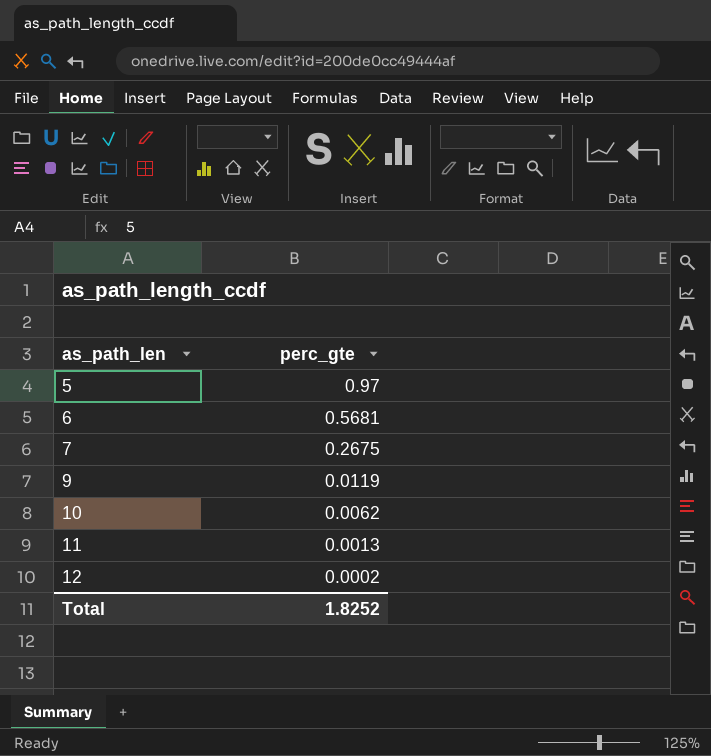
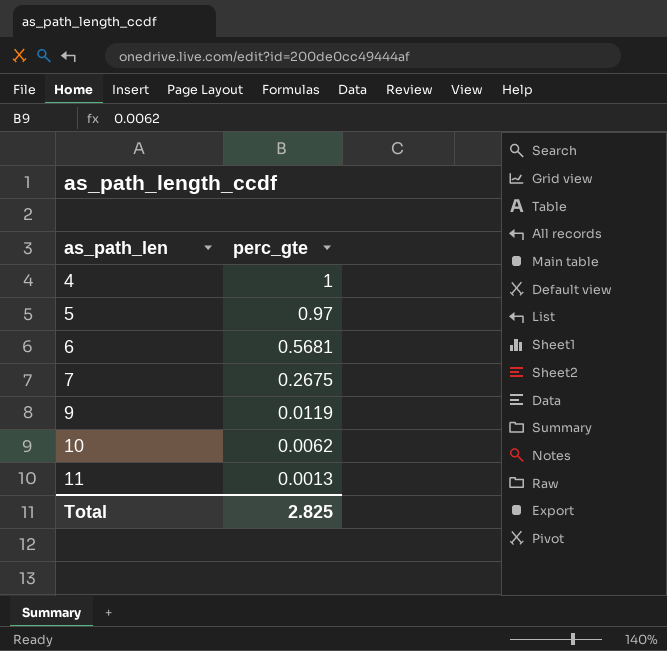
row 12: 0.0002 -> none
row 4: none -> 1
Total | perc_gte: 1.8252 -> 2.825

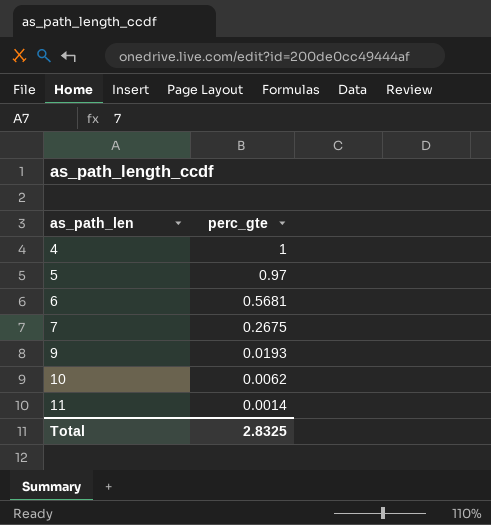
9 | perc_gte: 0.0119 -> 0.0193
11 | perc_gte: 0.0013 -> 0.0014
Total | perc_gte: 2.825 -> 2.8325

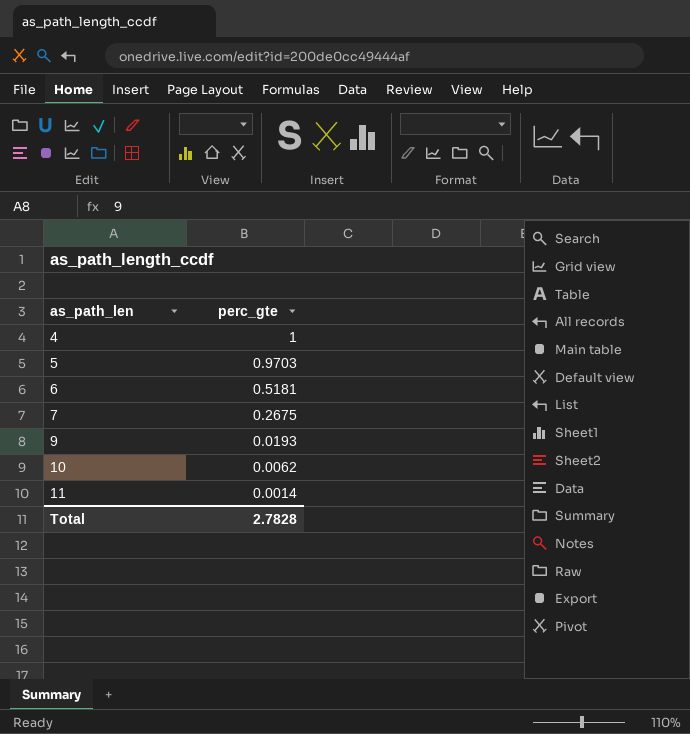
5 | perc_gte: 0.97 -> 0.9703
6 | perc_gte: 0.5681 -> 0.5181
Total | perc_gte: 2.8325 -> 2.7828

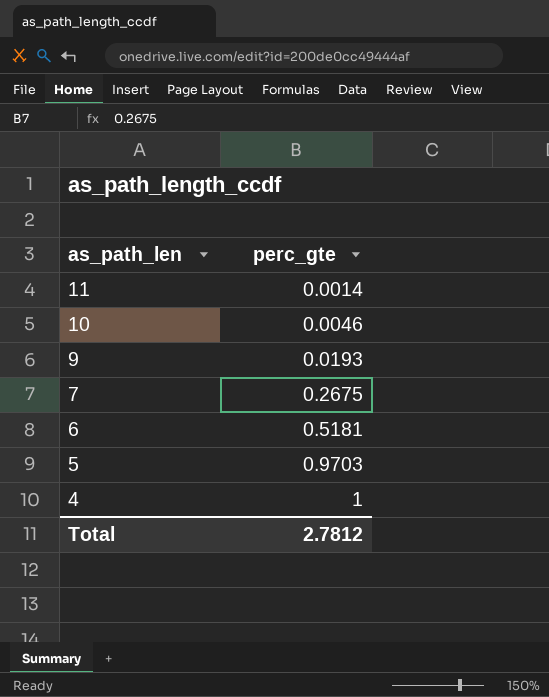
row order: as_path_len ascending -> as_path_len descending
10 | perc_gte: 0.0062 -> 0.0046
Total | perc_gte: 2.7828 -> 2.7812

